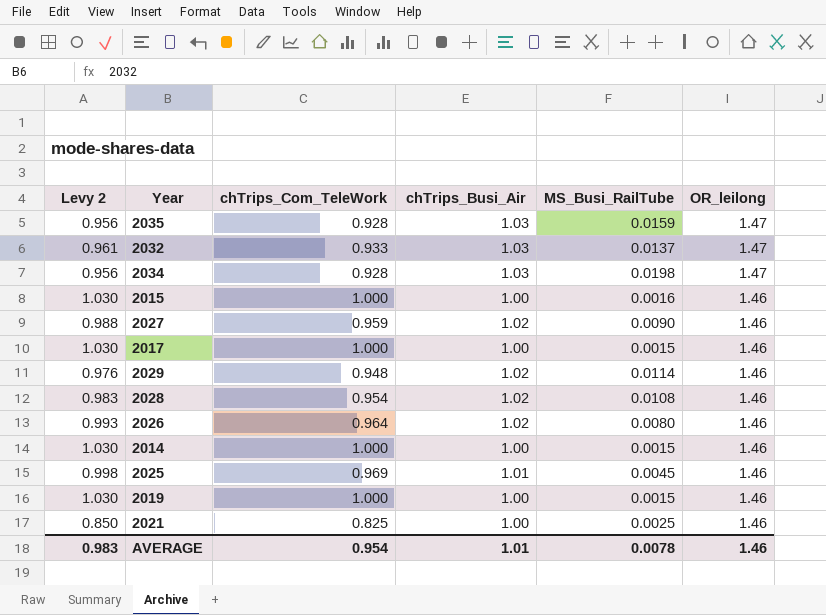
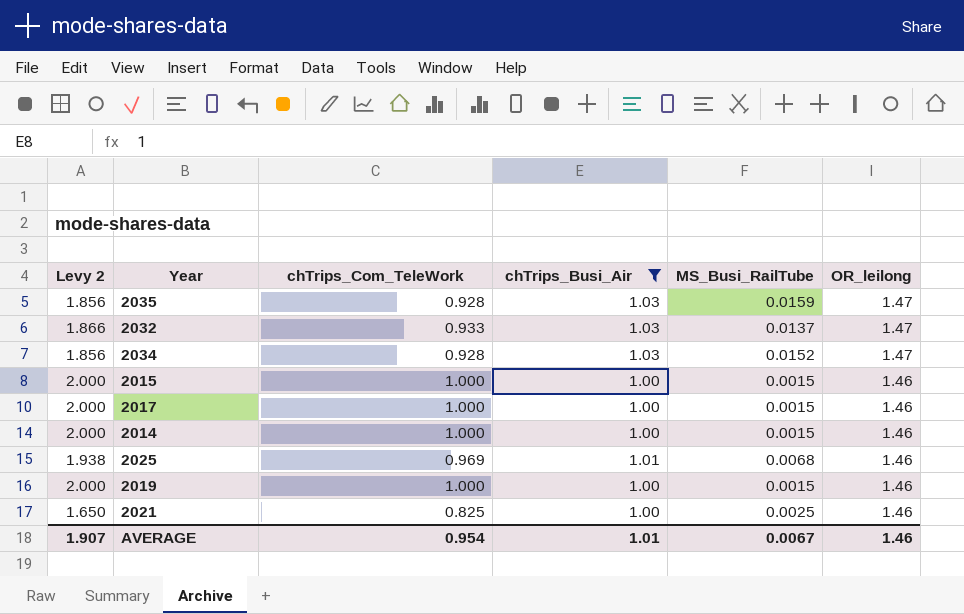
filter: none -> chTrips_Busi_Air != 1.02
column Levy 2 | formula: [chTrips_Com_TeleWork] * 1.03 -> [chTrips_Com_TeleWork] * 2
2034 | MS_Busi_RailTube: 0.0198 -> 0.0152
2015 | MS_Busi_RailTube: 0.0016 -> 0.0015
2025 | MS_Busi_RailTube: 0.0045 -> 0.0068
AVERAGE | Levy 2: 0.983 -> 1.907
AVERAGE | MS_Busi_RailTube: 0.0078 -> 0.0067

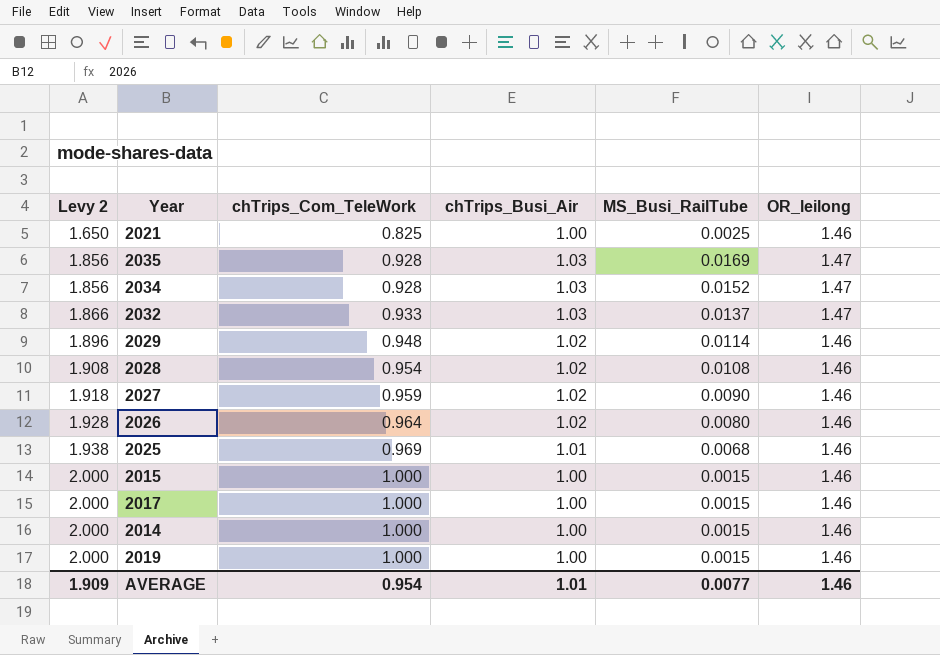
filter: chTrips_Busi_Air != 1.02 -> none
row order: OR_leilong descending -> Levy 2 ascending
2035 | MS_Busi_RailTube: 0.0159 -> 0.0169
AVERAGE | Levy 2: 1.907 -> 1.909
AVERAGE | MS_Busi_RailTube: 0.0067 -> 0.0077

